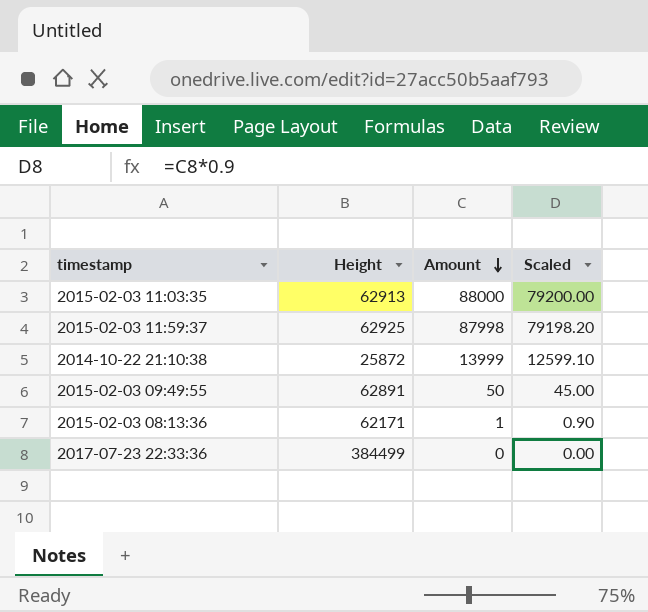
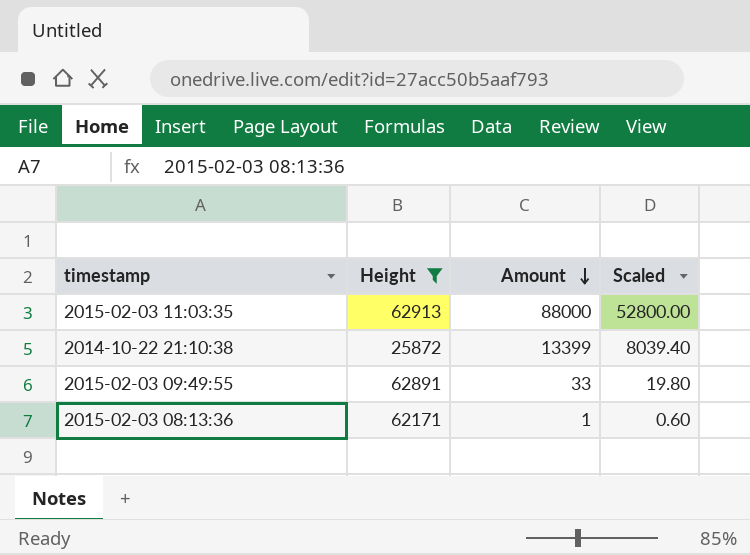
filter: none -> Height <= 62913
column Scaled | formula: [Amount] * 0.9 -> [Amount] * 0.6
2014-10-22 21:10:38 | Amount: 13999 -> 13399
2015-02-03 09:49:55 | Amount: 50 -> 33

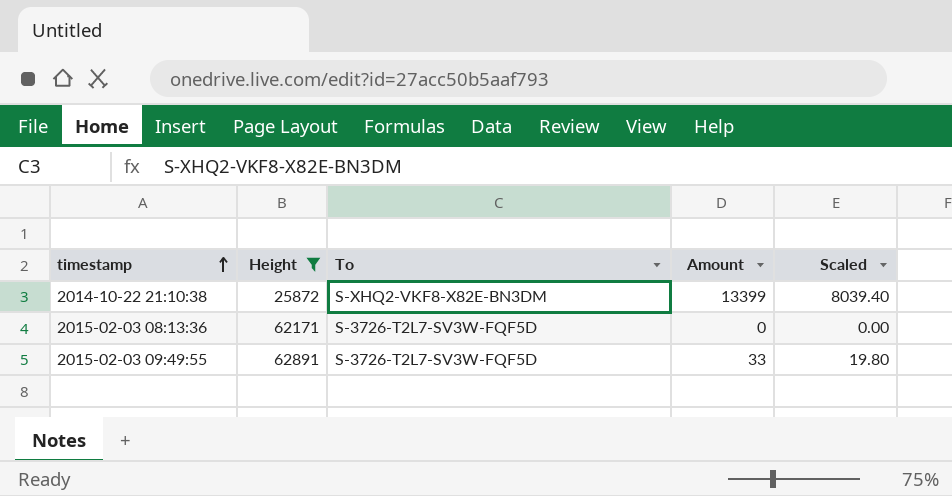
row order: Amount descending -> timestamp ascending
column To | position: none -> 3
row 2015-02-03 11:03:35: 62913 | 88000 | 52800.00 -> none
2015-02-03 08:13:36 | Amount: 1 -> 0
2015-02-03 08:13:36 | Scaled: 0.60 -> 0.00

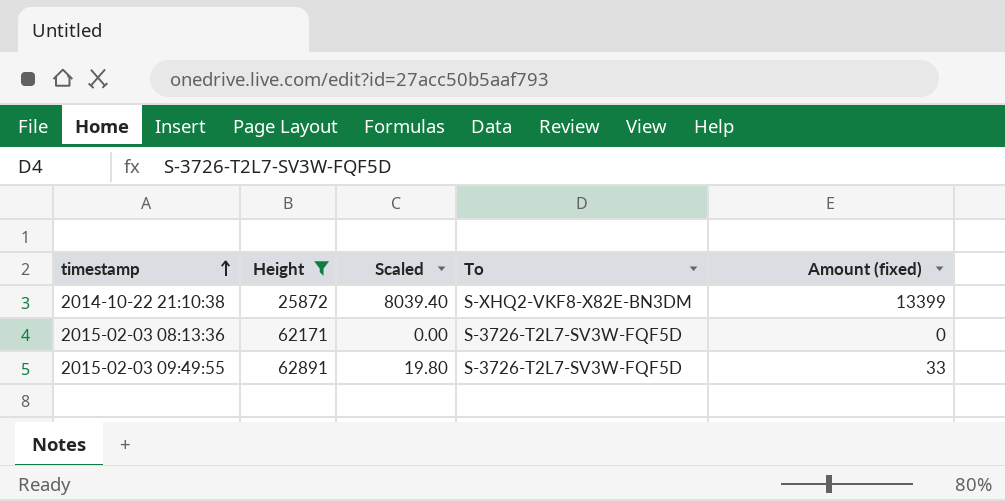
column Scaled | position: 5 -> 3
column name: Amount -> Amount (fixed)

